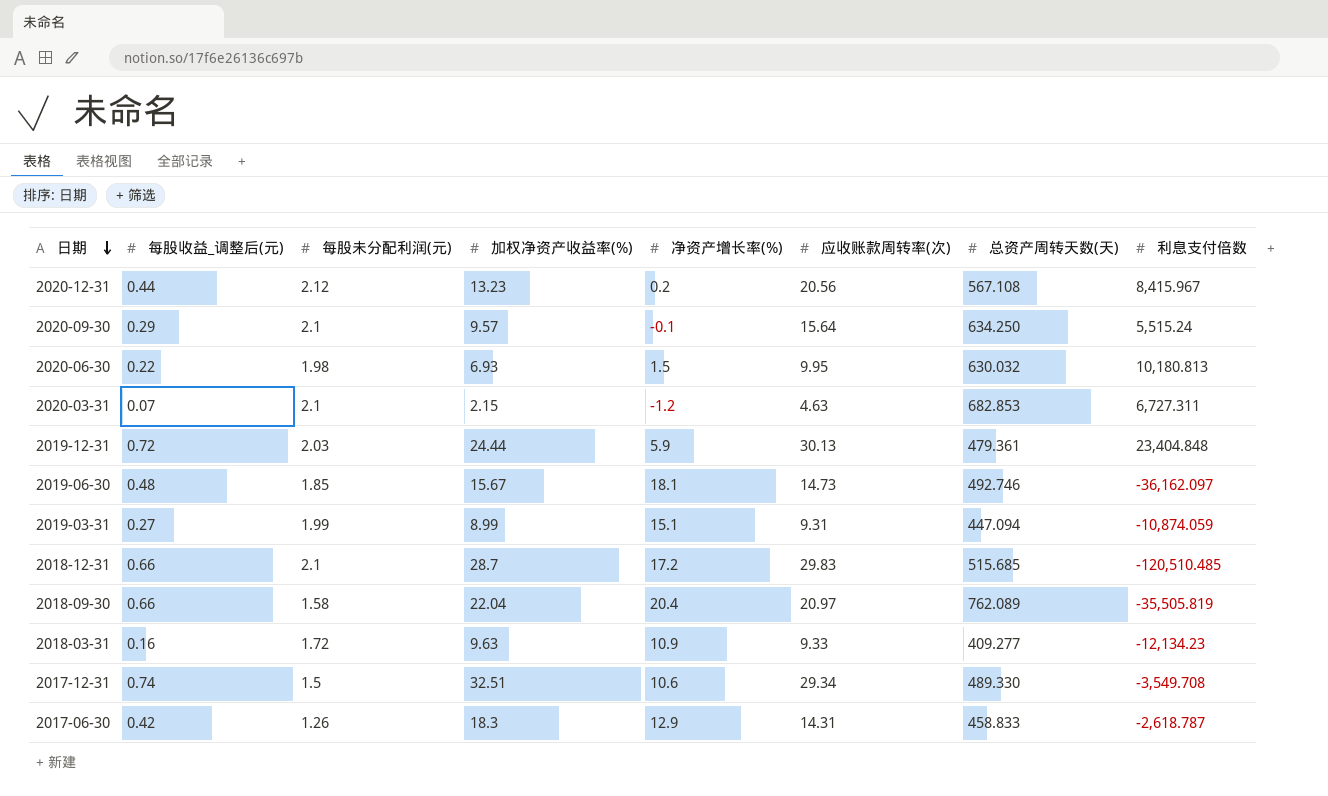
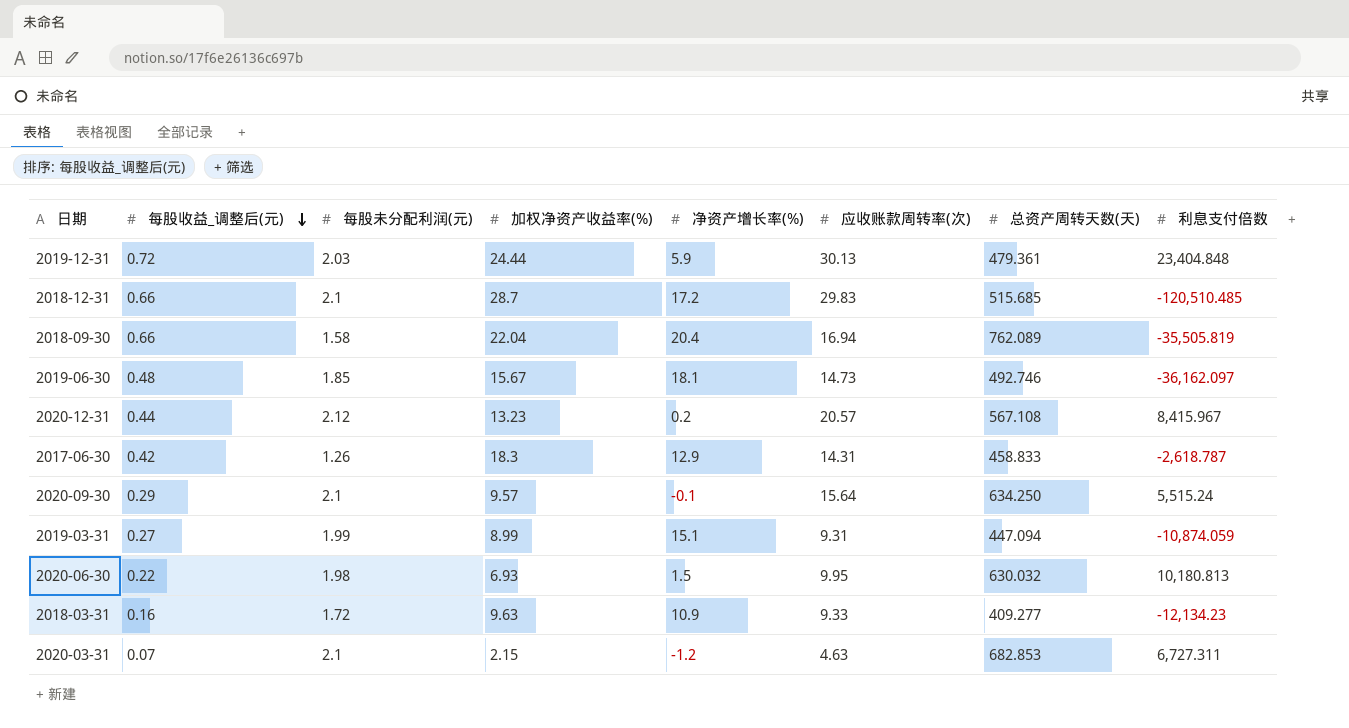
row order: 日期 descending -> 每股收益_调整后(元) descending
row 2017-12-31: 0.74 | 1.5 | 32.51 | 10.6 | 29.34 | 489.330 | -3,549.708 -> none
2018-09-30 | 应收账款周转率(次): 20.97 -> 16.94
2020-12-31 | 应收账款周转率(次): 20.56 -> 20.57

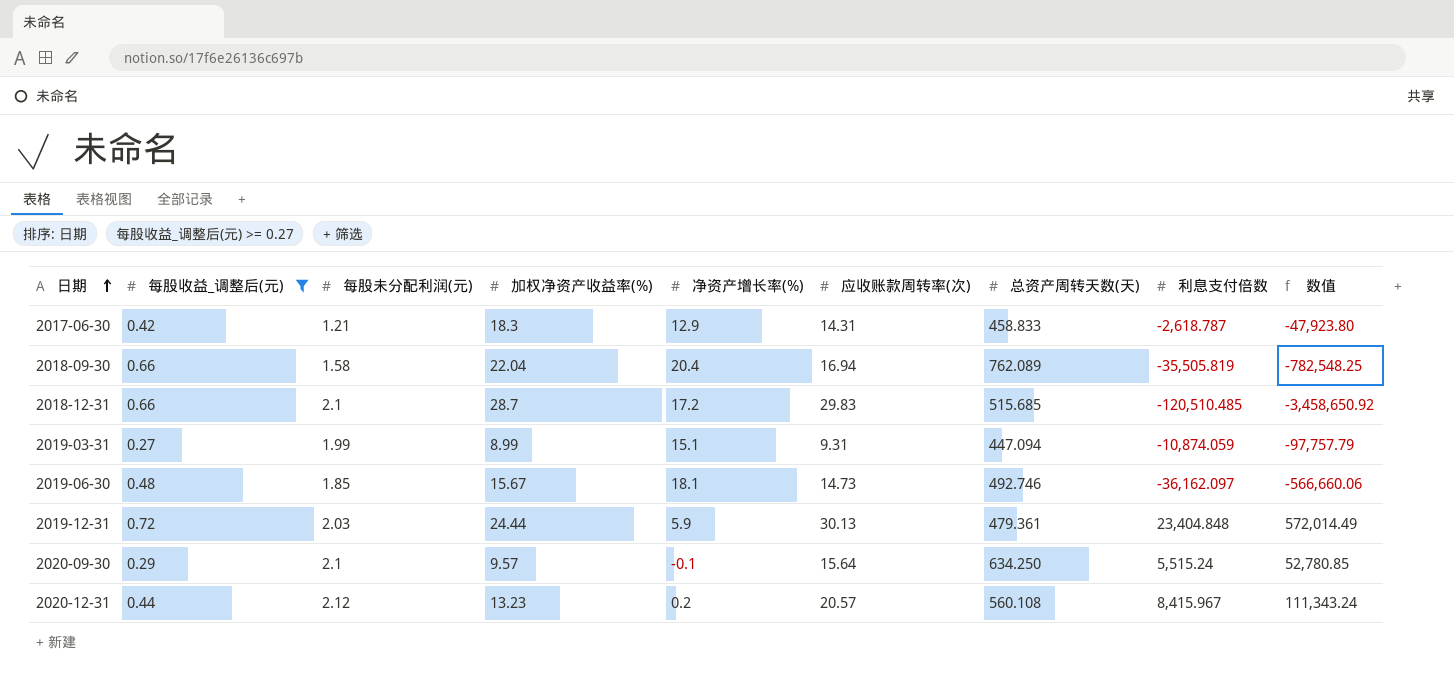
filter: none -> 每股收益_调整后(元) >= 0.27
row order: 每股收益_调整后(元) descending -> 日期 ascending
column 数值 | formula: none -> [加权净资产收益率(%)] * [利息支付倍数]
2017-06-30 | 每股未分配利润(元): 1.26 -> 1.21
2020-12-31 | 总资产周转天数(天): 567.108 -> 560.108

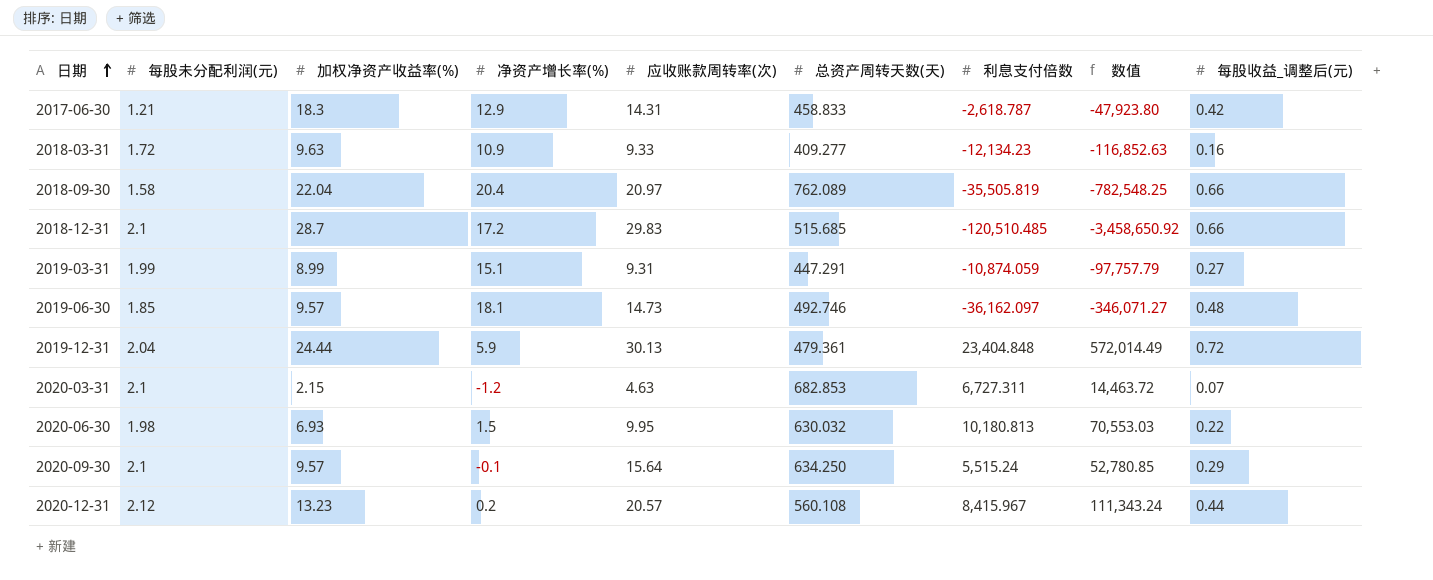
filter: 每股收益_调整后(元) >= 0.27 -> none
column 每股收益_调整后(元) | position: 2 -> 9
2018-09-30 | 应收账款周转率(次): 16.94 -> 20.97
2019-03-31 | 总资产周转天数(天): 447.094 -> 447.291
2019-06-30 | 加权净资产收益率(%): 15.67 -> 9.57
2019-06-30 | 数值: -566,660.06 -> -346,071.27
2019-12-31 | 每股未分配利润(元): 2.03 -> 2.04

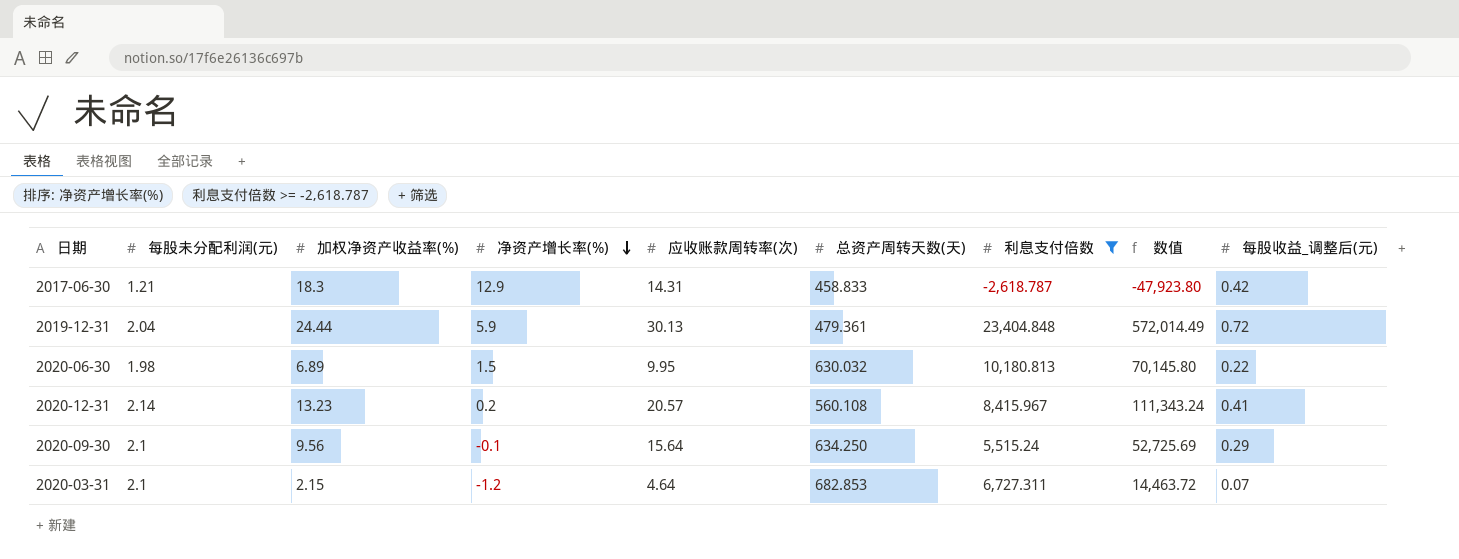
filter: none -> 利息支付倍数 >= -2,618.787
row order: 日期 ascending -> 净资产增长率(%) descending
2020-06-30 | 加权净资产收益率(%): 6.93 -> 6.89
2020-06-30 | 数值: 70,553.03 -> 70,145.80
2020-12-31 | 每股未分配利润(元): 2.12 -> 2.14
2020-12-31 | 每股收益_调整后(元): 0.44 -> 0.41
2020-09-30 | 加权净资产收益率(%): 9.57 -> 9.56
2020-09-30 | 数值: 52,780.85 -> 52,725.69
2020-03-31 | 应收账款周转率(次): 4.63 -> 4.64

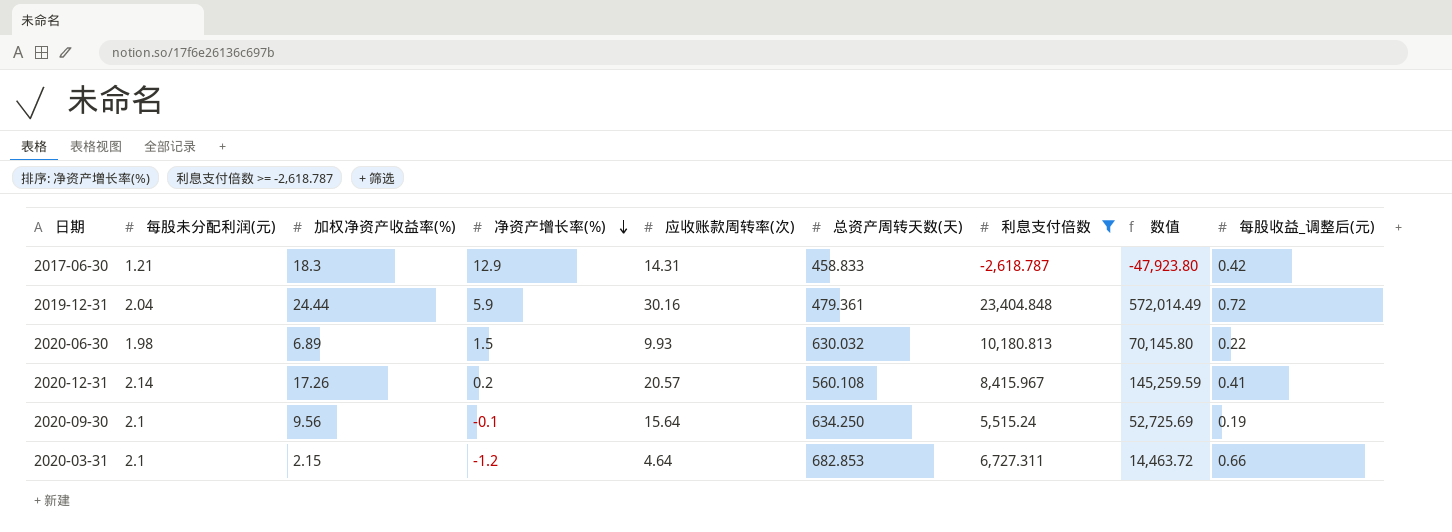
2019-12-31 | 应收账款周转率(次): 30.13 -> 30.16
2020-06-30 | 应收账款周转率(次): 9.95 -> 9.93
2020-12-31 | 加权净资产收益率(%): 13.23 -> 17.26
2020-12-31 | 数值: 111,343.24 -> 145,259.59
2020-09-30 | 每股收益_调整后(元): 0.29 -> 0.19
2020-03-31 | 每股收益_调整后(元): 0.07 -> 0.66

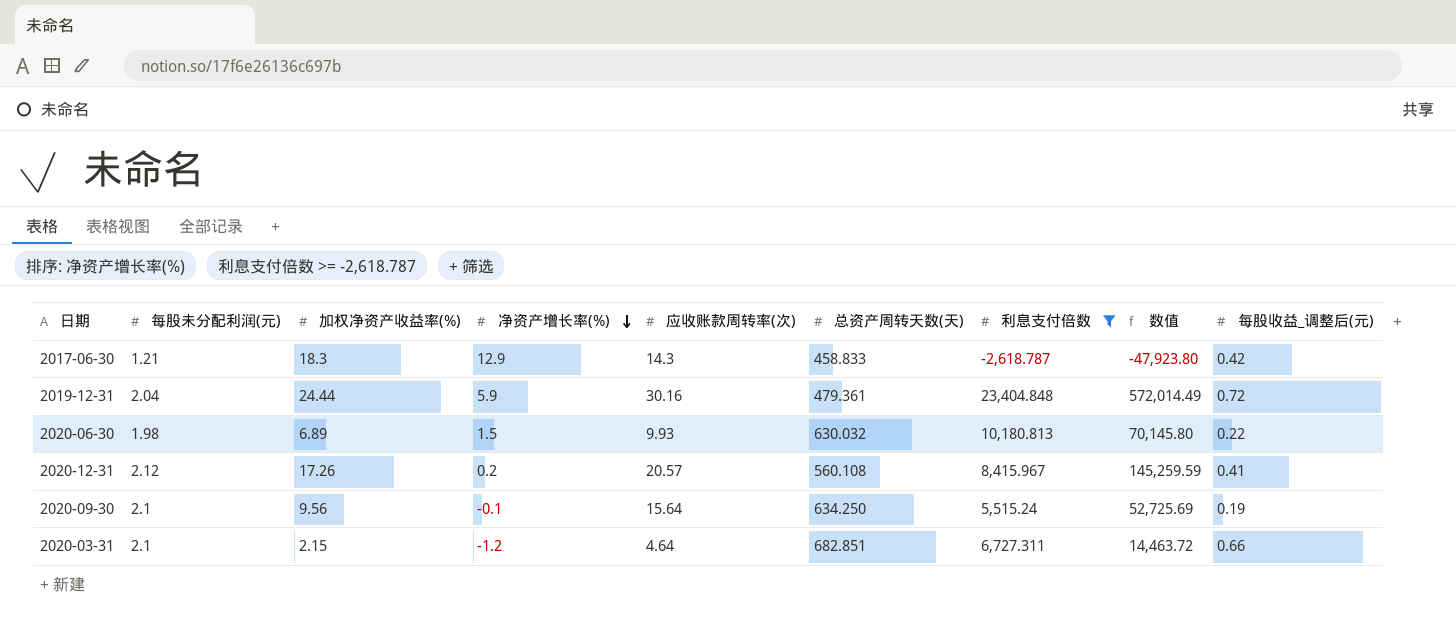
2017-06-30 | 应收账款周转率(次): 14.31 -> 14.3
2020-12-31 | 每股未分配利润(元): 2.14 -> 2.12
2020-03-31 | 总资产周转天数(天): 682.853 -> 682.851

